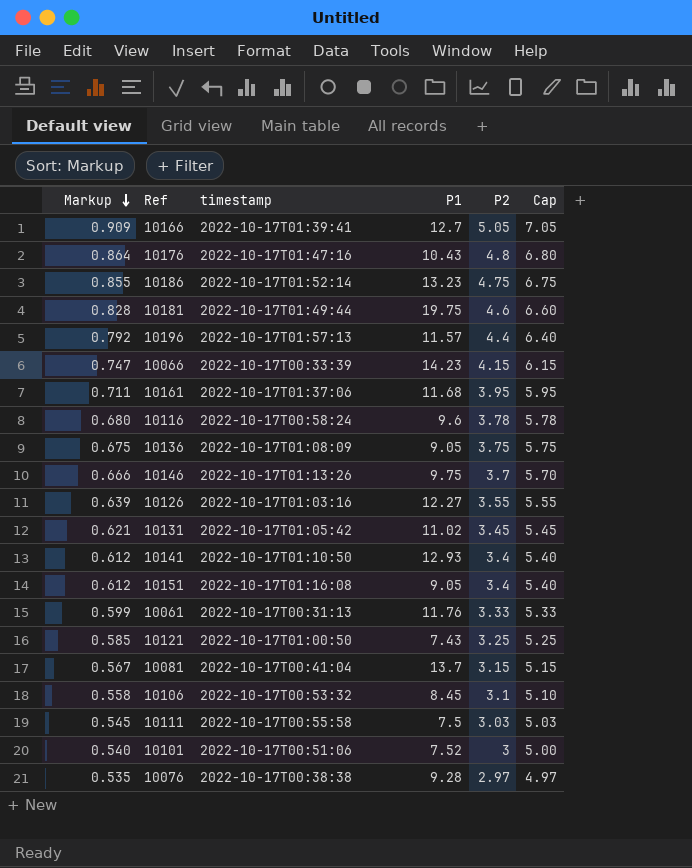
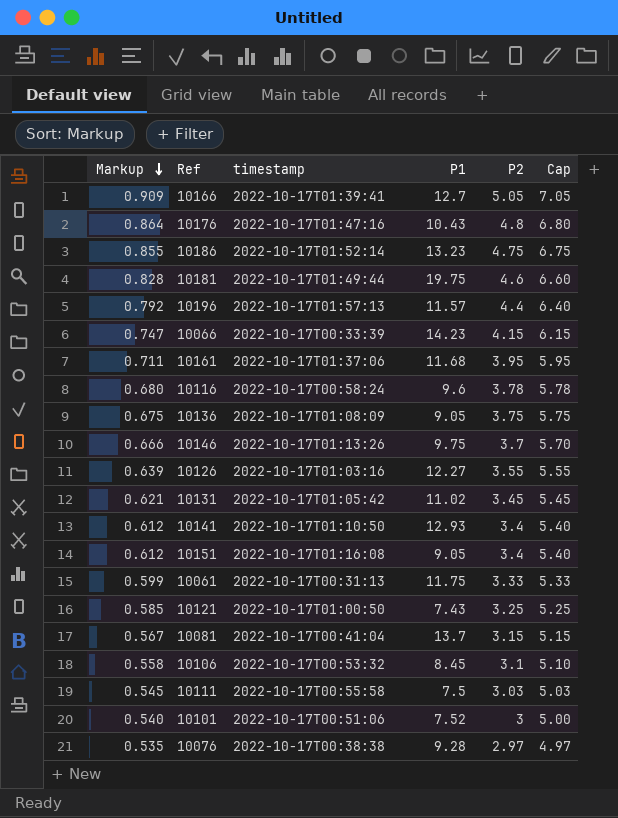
10061 | P1: 11.76 -> 11.75

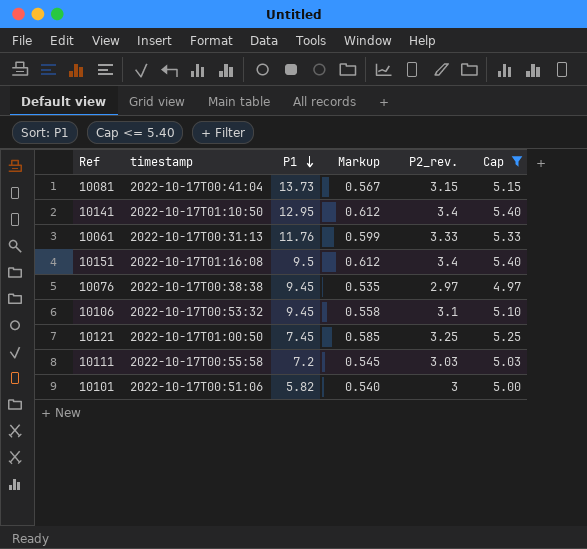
filter: none -> Cap <= 5.40
row order: Markup descending -> P1 descending
column Markup | position: 1 -> 4
column name: P2 -> P2_rev.
10081 | P1: 13.7 -> 13.73
10141 | P1: 12.93 -> 12.95
10061 | P1: 11.75 -> 11.76
10151 | P1: 9.05 -> 9.5
10076 | P1: 9.28 -> 9.45
10106 | P1: 8.45 -> 9.45
10121 | P1: 7.43 -> 7.45
10111 | P1: 7.5 -> 7.2
10101 | P1: 7.52 -> 5.82

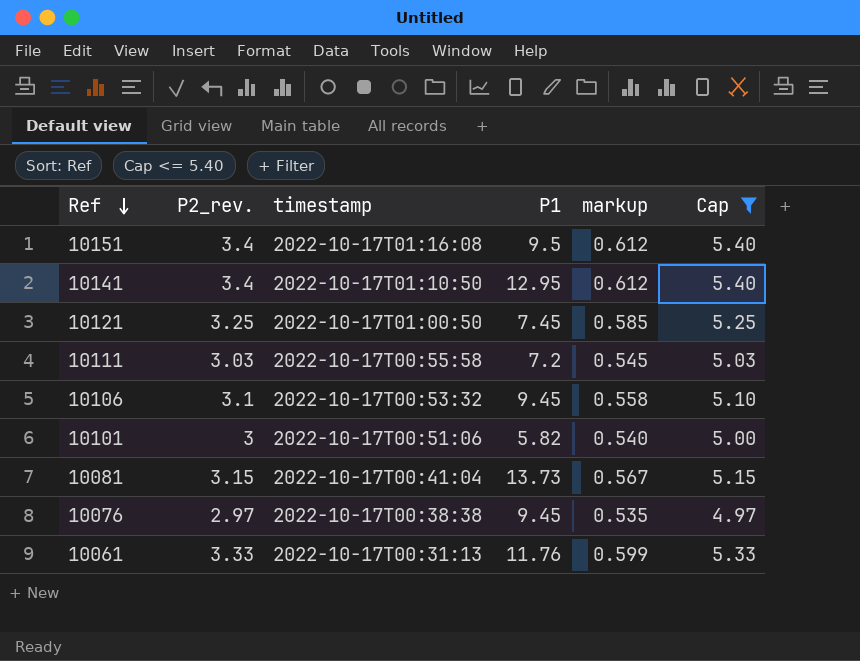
row order: P1 descending -> Ref descending
column P2_rev. | position: 5 -> 2
column name: Markup -> markup

